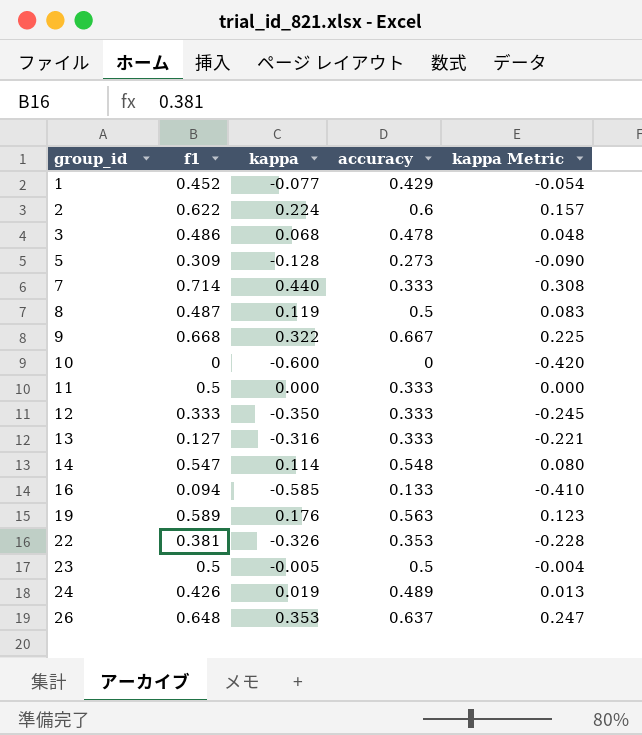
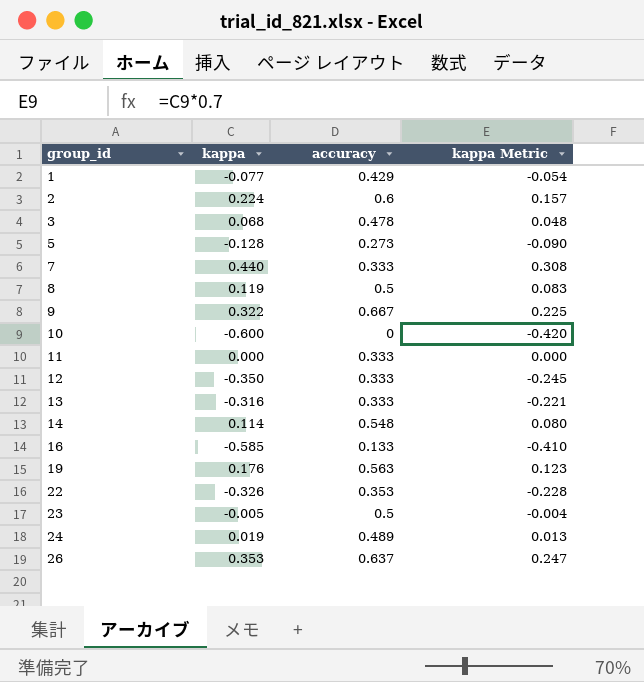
column f1 | position: 2 -> none

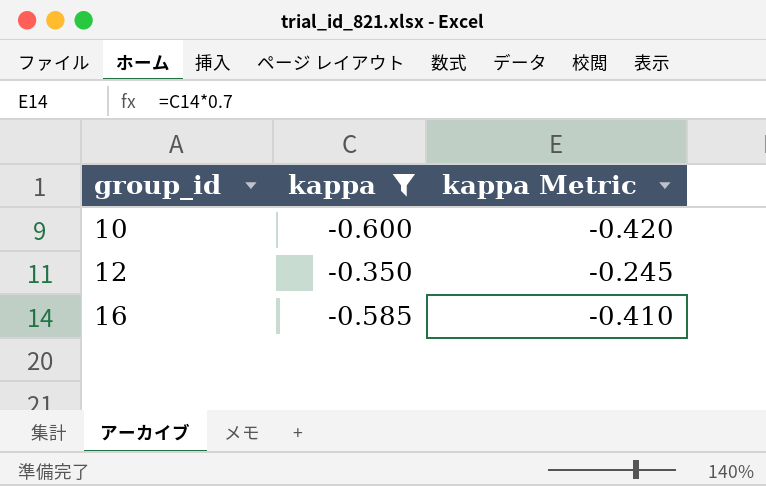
filter: none -> kappa <= -0.350
column accuracy | position: 3 -> none

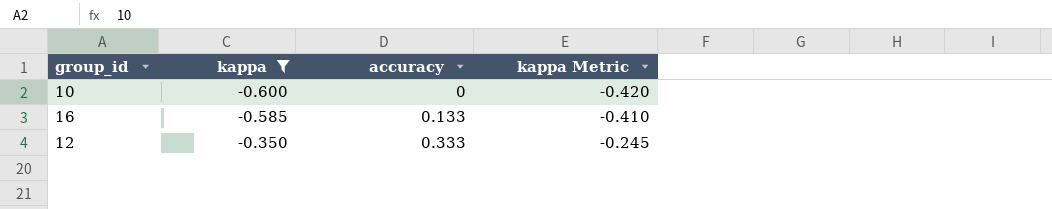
row order: group_id ascending -> kappa ascending
column accuracy | position: none -> 3

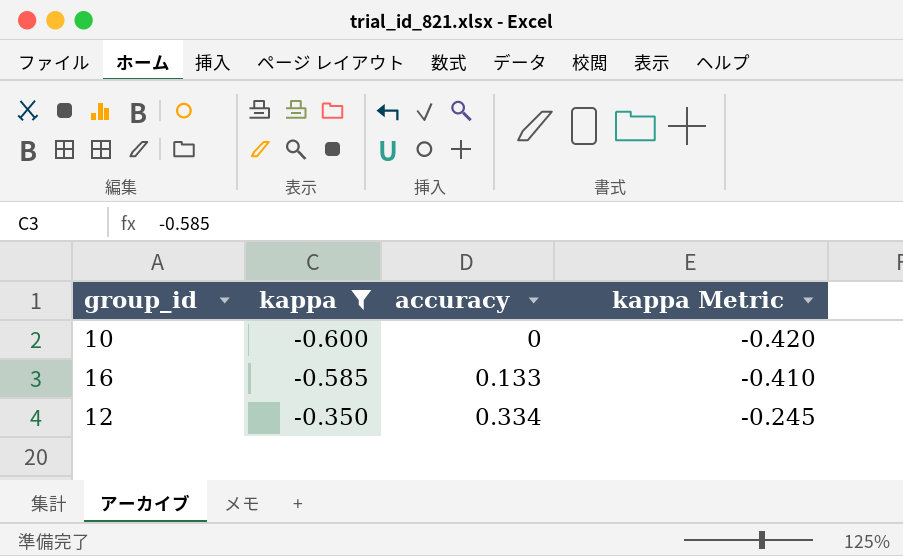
12 | accuracy: 0.333 -> 0.334

